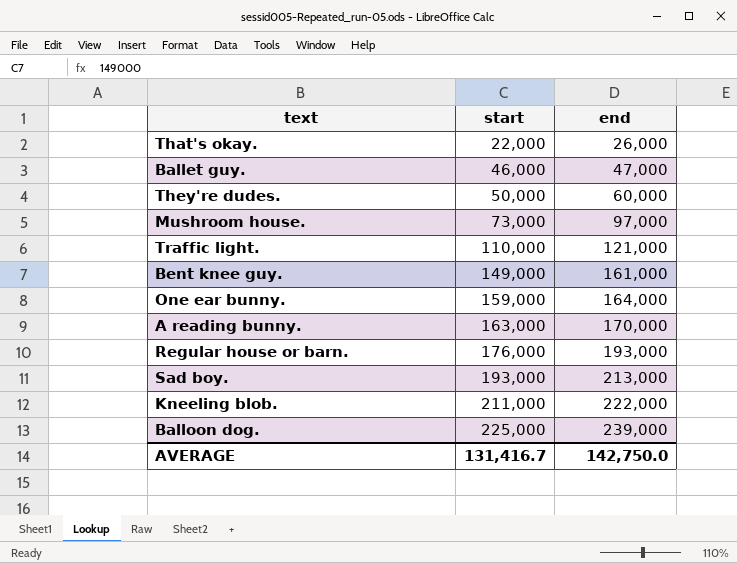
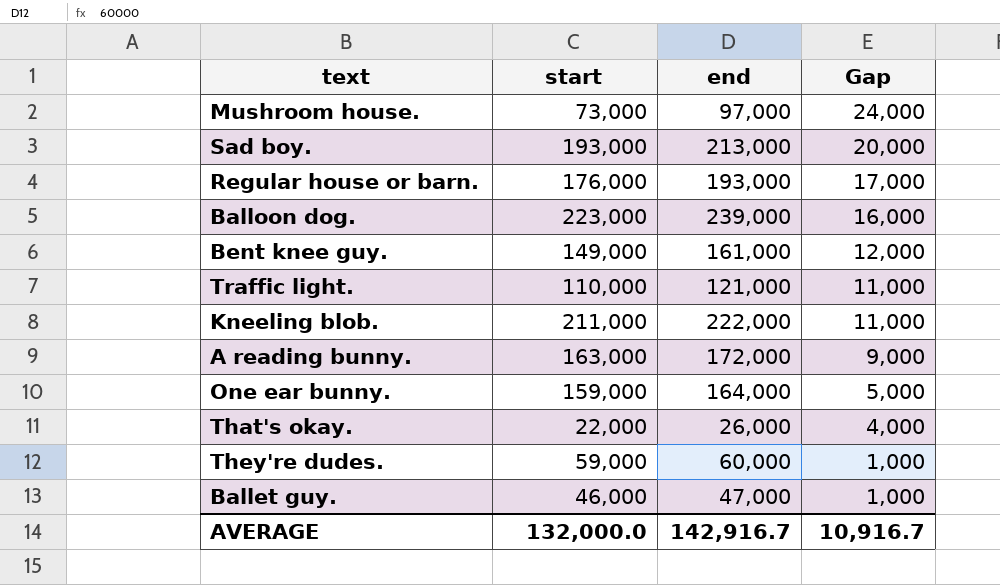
row order: start ascending -> Gap descending
column Gap | formula: none -> [end] - [start]
Balloon dog. | start: 225,000 -> 223,000
A reading bunny. | end: 170,000 -> 172,000
They're dudes. | start: 50,000 -> 59,000
AVERAGE | start: 131,416.7 -> 132,000.0
AVERAGE | end: 142,750.0 -> 142,916.7

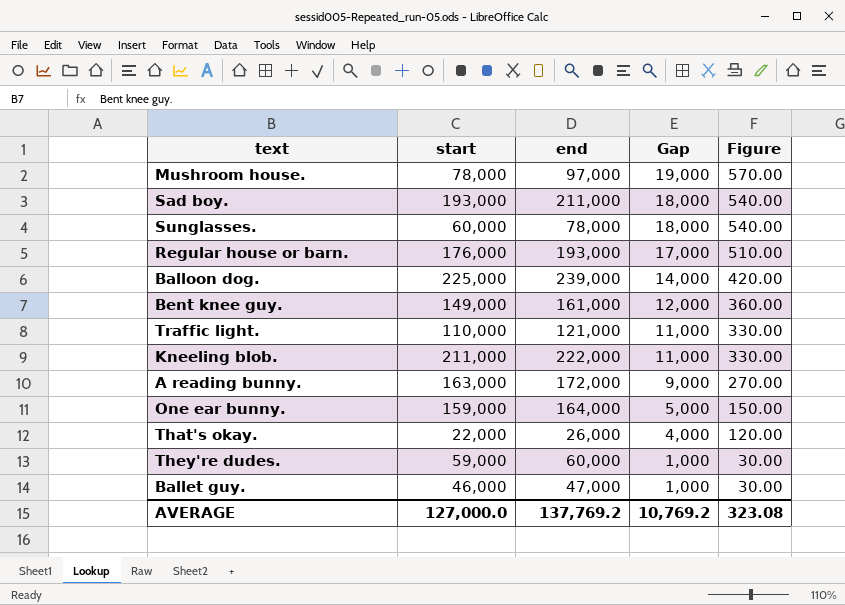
column Figure | formula: none -> [Gap] * 0.03
Mushroom house. | start: 73,000 -> 78,000
Mushroom house. | Gap: 24,000 -> 19,000
Sad boy. | end: 213,000 -> 211,000
Sad boy. | Gap: 20,000 -> 18,000
row Sunglasses.: none -> 60,000 | 78,000 | 18,000 | 540.00
Balloon dog. | start: 223,000 -> 225,000
Balloon dog. | Gap: 16,000 -> 14,000
AVERAGE | start: 132,000.0 -> 127,000.0
AVERAGE | end: 142,916.7 -> 137,769.2
AVERAGE | Gap: 10,916.7 -> 10,769.2

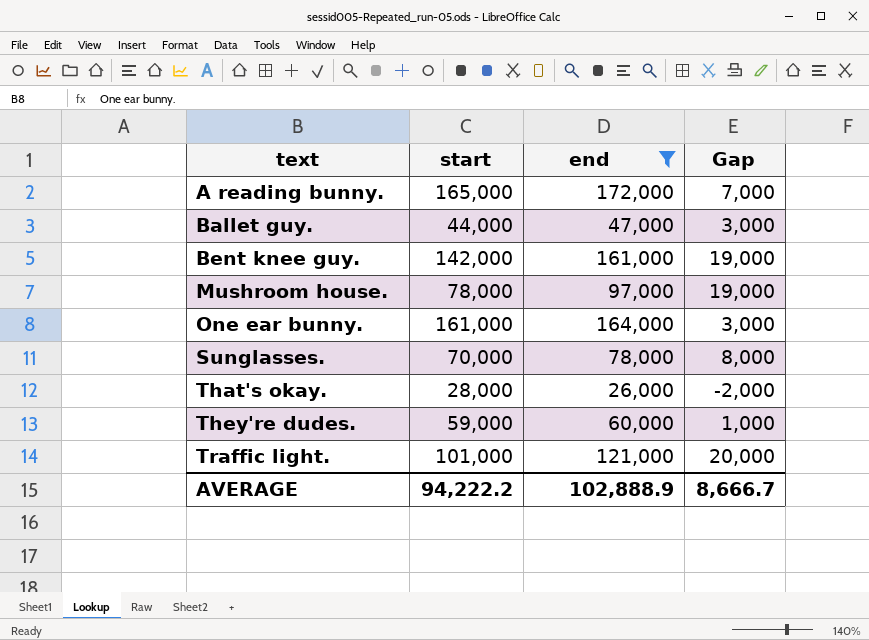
filter: none -> end <= 172,000
row order: Gap descending -> text ascending
column Figure | formula: [Gap] * 0.03 -> none
A reading bunny. | start: 163,000 -> 165,000
A reading bunny. | Gap: 9,000 -> 7,000
Ballet guy. | start: 46,000 -> 44,000
Ballet guy. | Gap: 1,000 -> 3,000
Bent knee guy. | start: 149,000 -> 142,000
Bent knee guy. | Gap: 12,000 -> 19,000
One ear bunny. | start: 159,000 -> 161,000
One ear bunny. | Gap: 5,000 -> 3,000
Sunglasses. | start: 60,000 -> 70,000
Sunglasses. | Gap: 18,000 -> 8,000
That's okay. | start: 22,000 -> 28,000
That's okay. | Gap: 4,000 -> -2,000
Traffic light. | start: 110,000 -> 101,000
Traffic light. | Gap: 11,000 -> 20,000
AVERAGE | start: 127,000.0 -> 94,222.2
AVERAGE | end: 137,769.2 -> 102,888.9
AVERAGE | Gap: 10,769.2 -> 8,666.7

